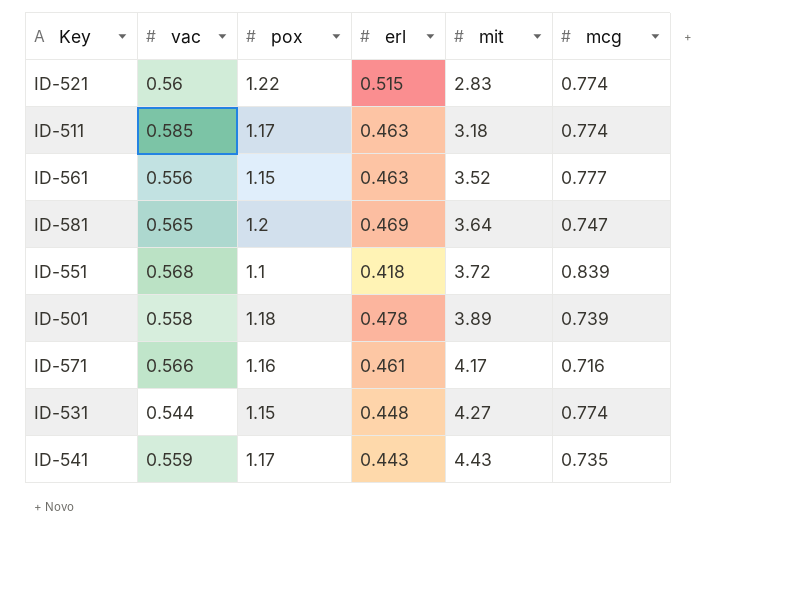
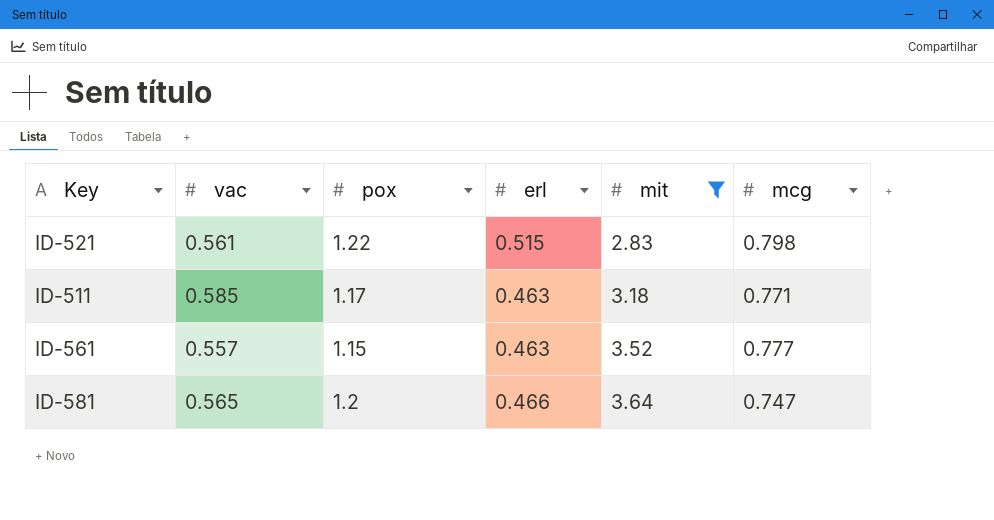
filter: none -> mit <= 3.64
ID-521 | vac: 0.56 -> 0.561
ID-521 | mcg: 0.774 -> 0.798
ID-511 | mcg: 0.774 -> 0.771
ID-561 | vac: 0.556 -> 0.557
ID-581 | erl: 0.469 -> 0.466

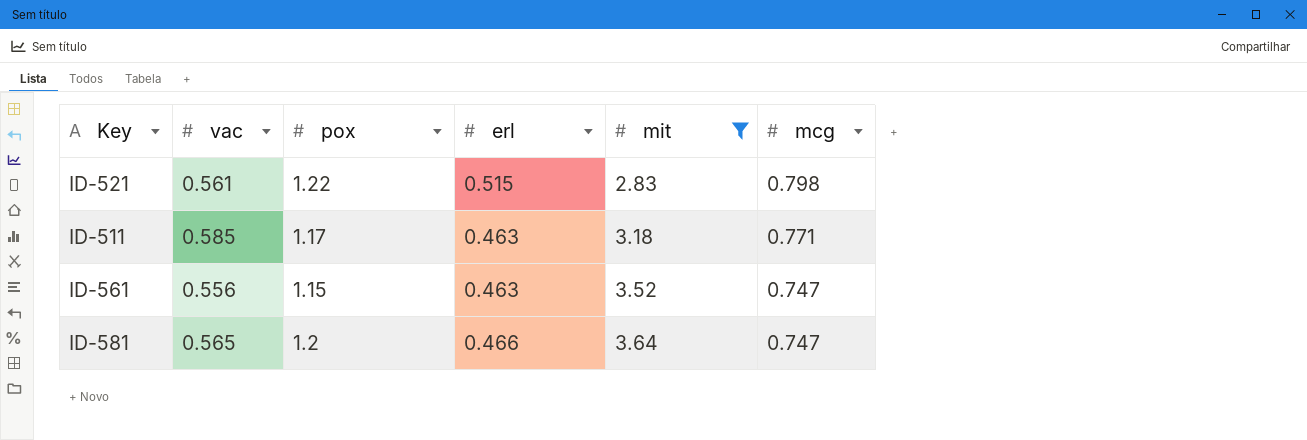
ID-561 | vac: 0.557 -> 0.556
ID-561 | mcg: 0.777 -> 0.747

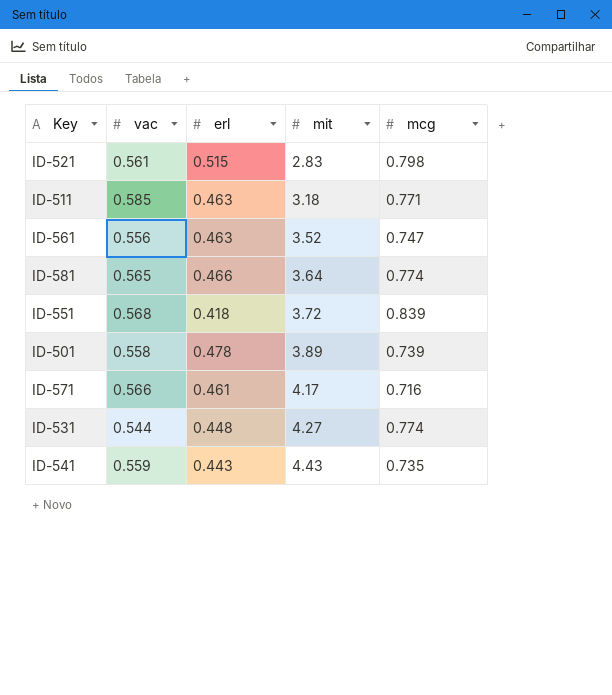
filter: mit <= 3.64 -> none
column pox | position: 3 -> none
ID-581 | mcg: 0.747 -> 0.774

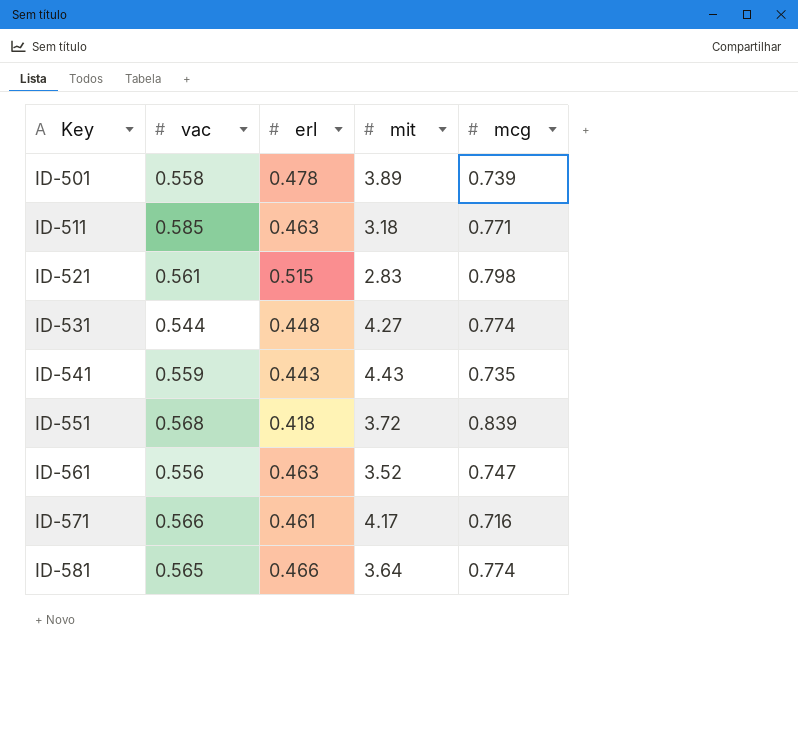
row order: mit ascending -> Key ascending

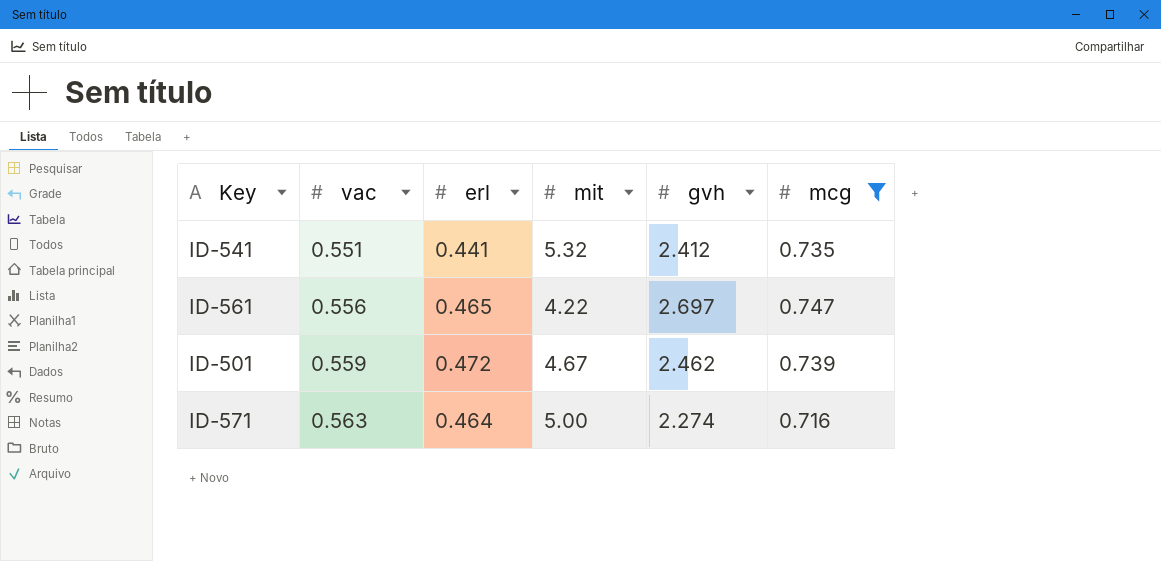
filter: none -> mcg <= 0.747
row order: Key ascending -> vac ascending
column gvh | position: none -> 5
ID-541 | vac: 0.559 -> 0.551
ID-541 | erl: 0.443 -> 0.441
ID-541 | mit: 4.43 -> 5.32
ID-561 | erl: 0.463 -> 0.465
ID-561 | mit: 3.52 -> 4.22
ID-501 | vac: 0.558 -> 0.559
ID-501 | erl: 0.478 -> 0.472
ID-501 | mit: 3.89 -> 4.67
ID-571 | vac: 0.566 -> 0.563
ID-571 | erl: 0.461 -> 0.464
ID-571 | mit: 4.17 -> 5.00

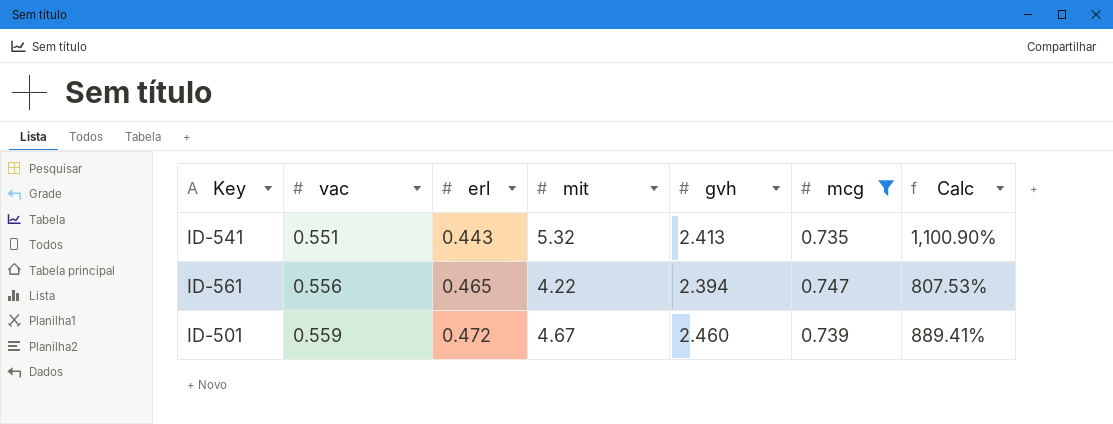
column Calc | formula: none -> ([mit] - [erl]) / [erl]
row ID-571: 0.563 | 0.464 | 5.00 | 2.274 | 0.716 -> none
ID-541 | erl: 0.441 -> 0.443
ID-541 | gvh: 2.412 -> 2.413
ID-561 | gvh: 2.697 -> 2.394
ID-501 | gvh: 2.462 -> 2.460

